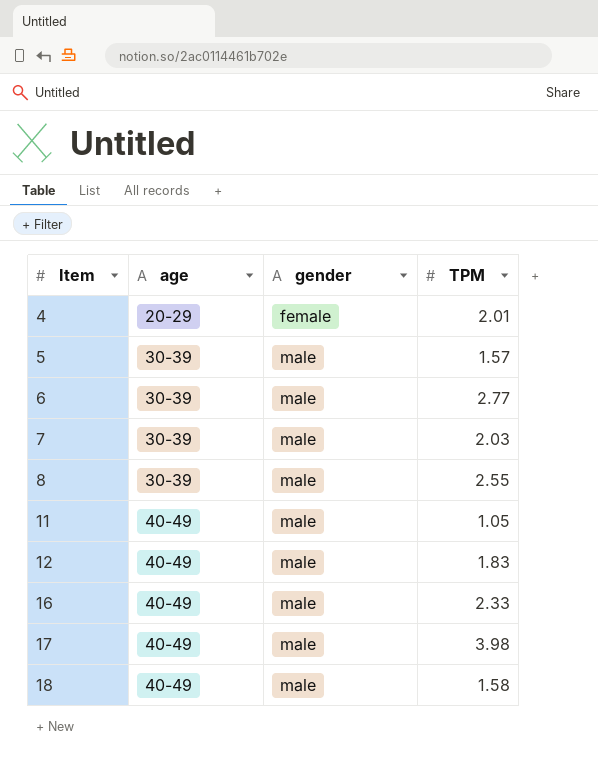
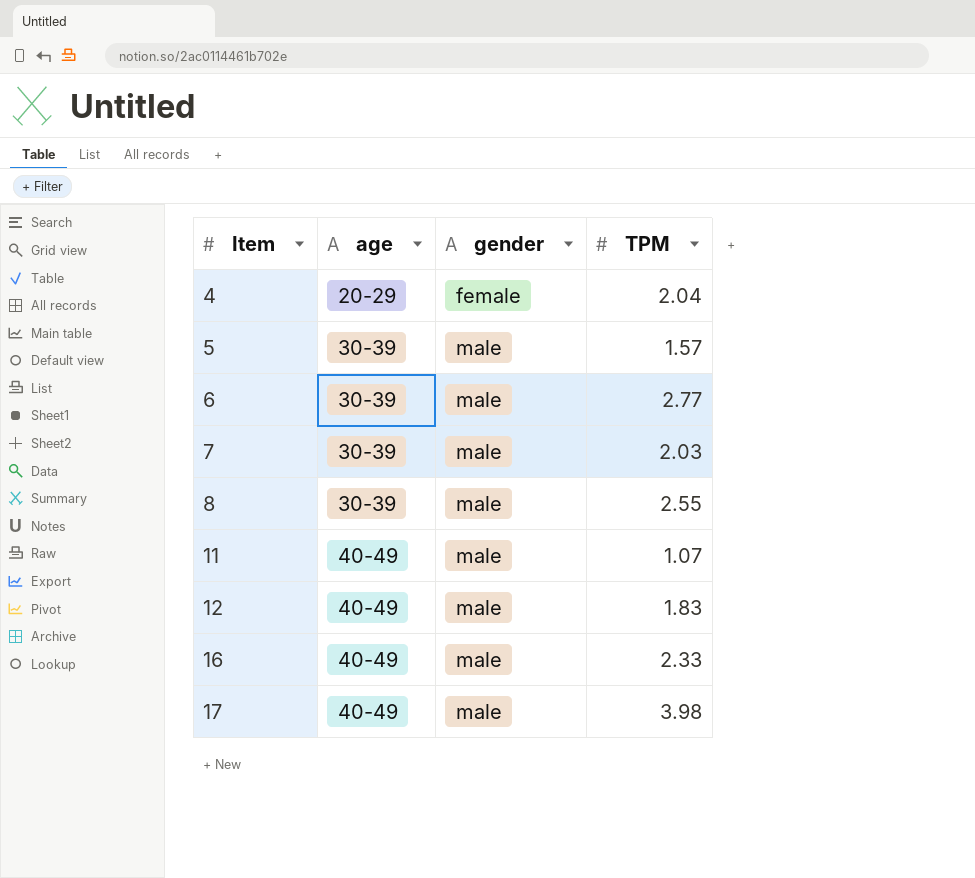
row 18: 40-49 | male | 1.58 -> none
4 | TPM: 2.01 -> 2.04
11 | TPM: 1.05 -> 1.07

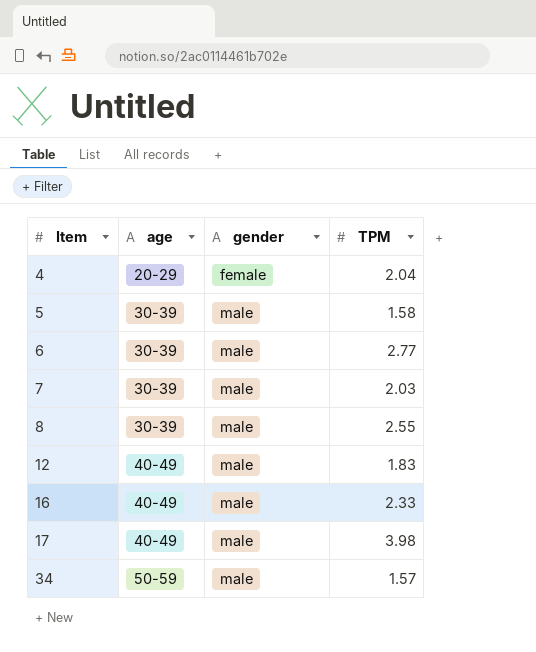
row 11: 40-49 | male | 1.07 -> none
5 | TPM: 1.57 -> 1.58
row 34: none -> 50-59 | male | 1.57

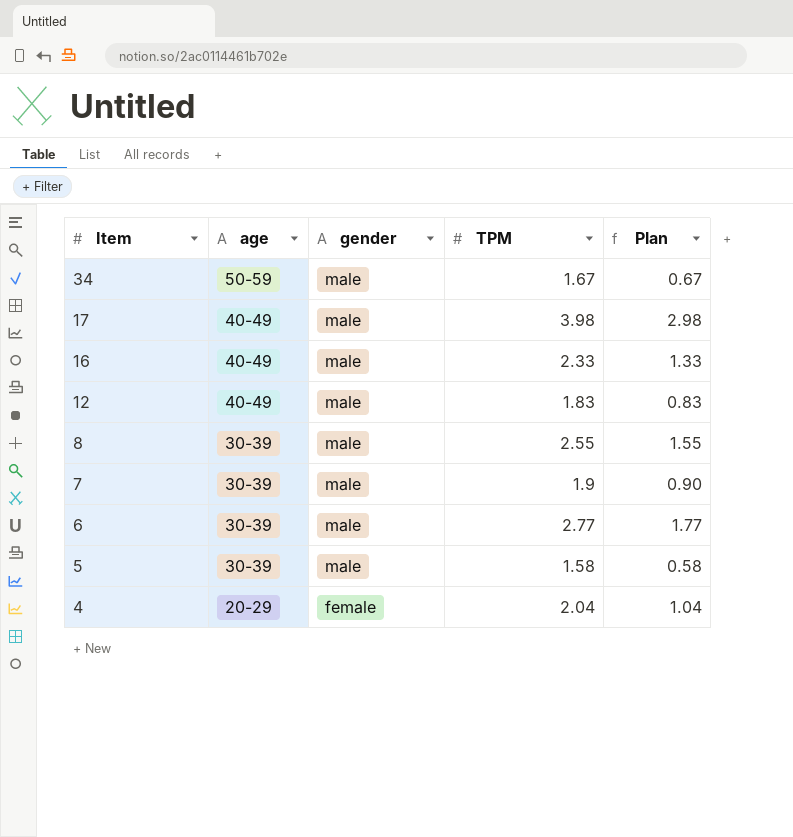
row order: Item ascending -> Item descending
column Plan | formula: none -> [TPM] - 1
34 | TPM: 1.57 -> 1.67
7 | TPM: 2.03 -> 1.9

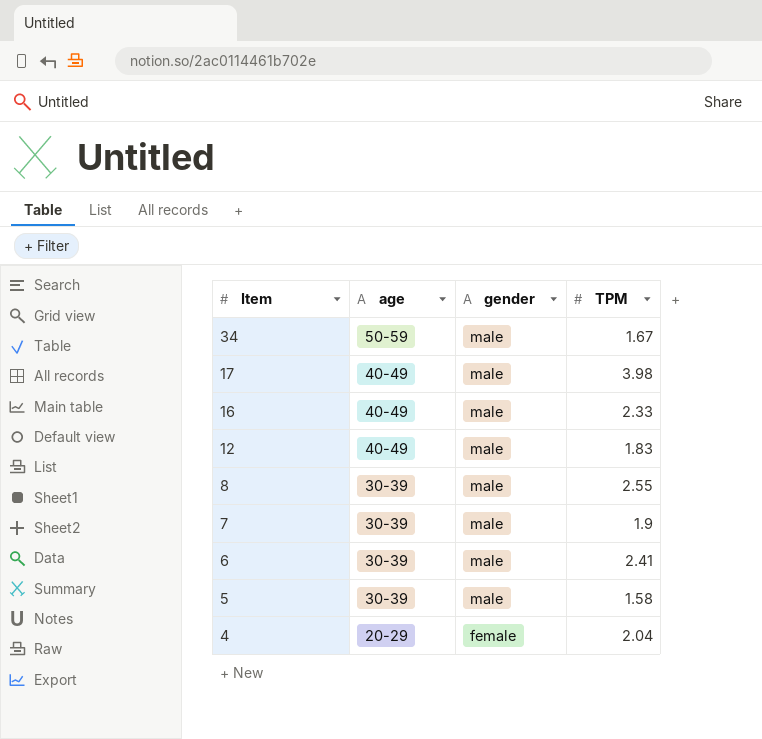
column Plan | formula: [TPM] - 1 -> none
6 | TPM: 2.77 -> 2.41

